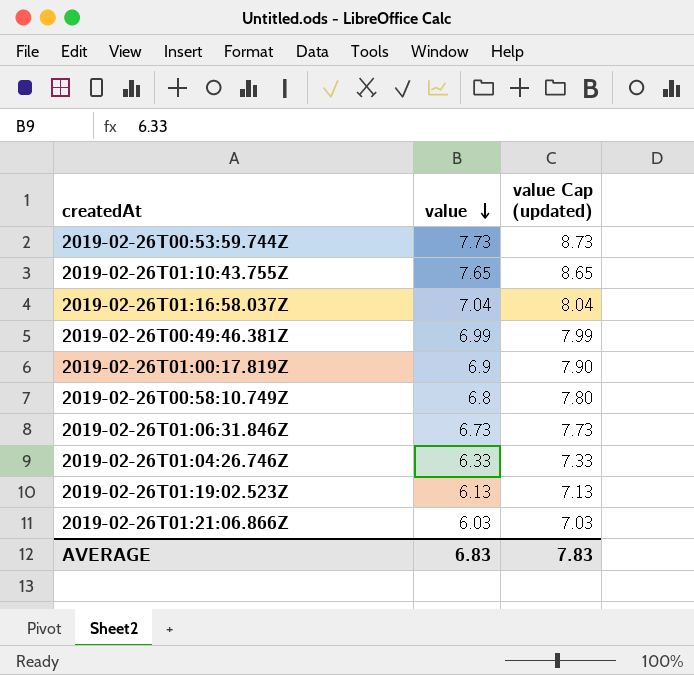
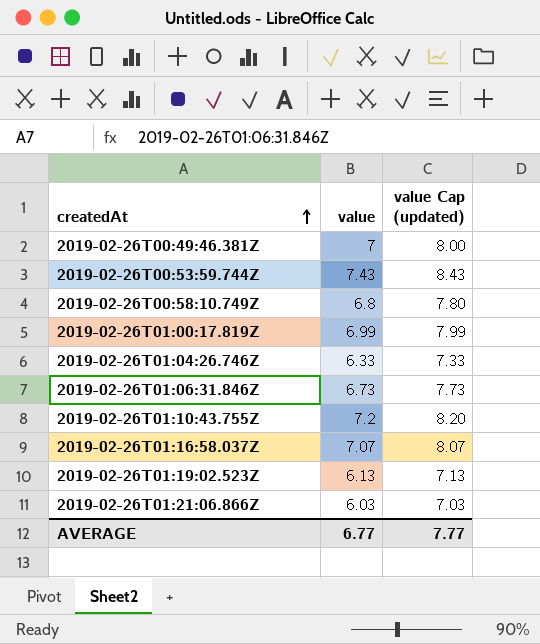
row order: value descending -> createdAt ascending
2019-02-26T00:49:46.381Z | value: 6.99 -> 7
2019-02-26T00:49:46.381Z | value Cap (updated): 7.99 -> 8.00
2019-02-26T00:53:59.744Z | value: 7.73 -> 7.43
2019-02-26T00:53:59.744Z | value Cap (updated): 8.73 -> 8.43
2019-02-26T01:00:17.819Z | value: 6.9 -> 6.99
2019-02-26T01:00:17.819Z | value Cap (updated): 7.90 -> 7.99
2019-02-26T01:10:43.755Z | value: 7.65 -> 7.2
2019-02-26T01:10:43.755Z | value Cap (updated): 8.65 -> 8.20
2019-02-26T01:16:58.037Z | value: 7.04 -> 7.07
2019-02-26T01:16:58.037Z | value Cap (updated): 8.04 -> 8.07
AVERAGE | value: 6.83 -> 6.77
AVERAGE | value Cap (updated): 7.83 -> 7.77

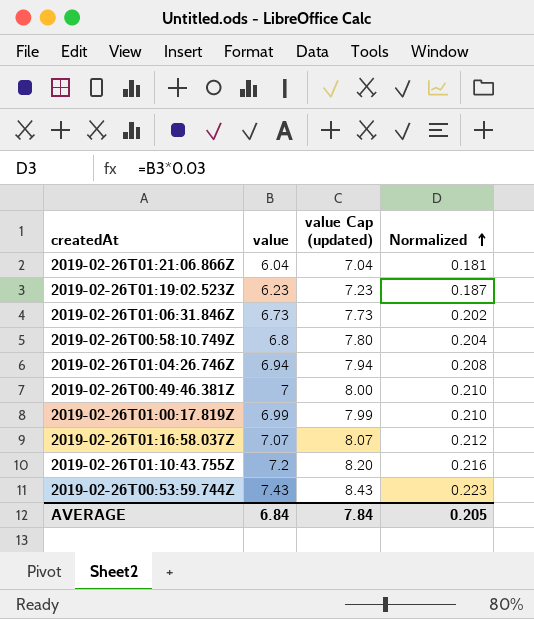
row order: createdAt ascending -> Normalized ascending
column Normalized | formula: none -> [value] * 0.03
2019-02-26T01:21:06.866Z | value: 6.03 -> 6.04
2019-02-26T01:21:06.866Z | value Cap (updated): 7.03 -> 7.04
2019-02-26T01:19:02.523Z | value: 6.13 -> 6.23
2019-02-26T01:19:02.523Z | value Cap (updated): 7.13 -> 7.23
2019-02-26T01:04:26.746Z | value: 6.33 -> 6.94
2019-02-26T01:04:26.746Z | value Cap (updated): 7.33 -> 7.94
AVERAGE | value: 6.77 -> 6.84
AVERAGE | value Cap (updated): 7.77 -> 7.84

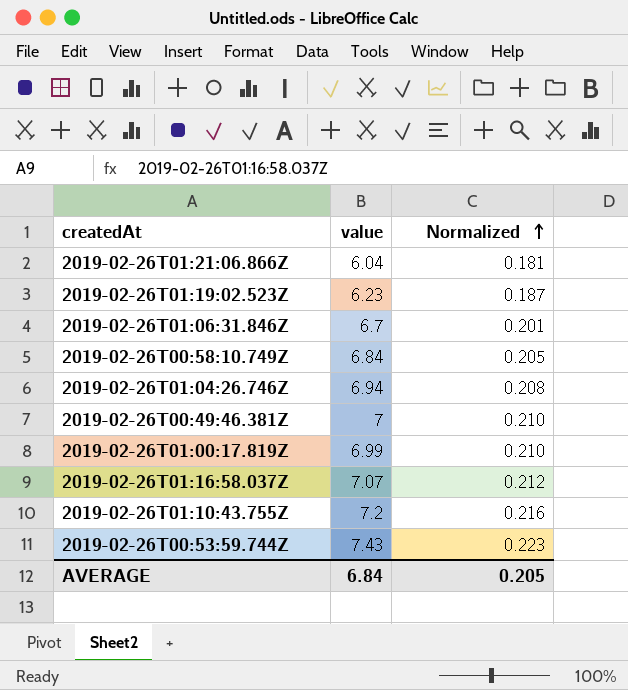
column value Cap (updated) | formula: [value] + 1 -> none
2019-02-26T01:06:31.846Z | value: 6.73 -> 6.7
2019-02-26T01:06:31.846Z | Normalized: 0.202 -> 0.201
2019-02-26T00:58:10.749Z | value: 6.8 -> 6.84
2019-02-26T00:58:10.749Z | Normalized: 0.204 -> 0.205

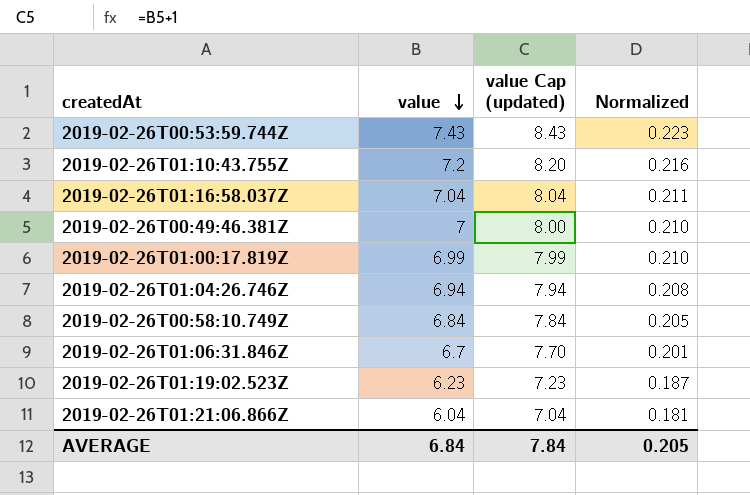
row order: Normalized ascending -> value descending
column value Cap (updated) | formula: none -> [value] + 1
2019-02-26T01:16:58.037Z | value: 7.07 -> 7.04
2019-02-26T01:16:58.037Z | Normalized: 0.212 -> 0.211

